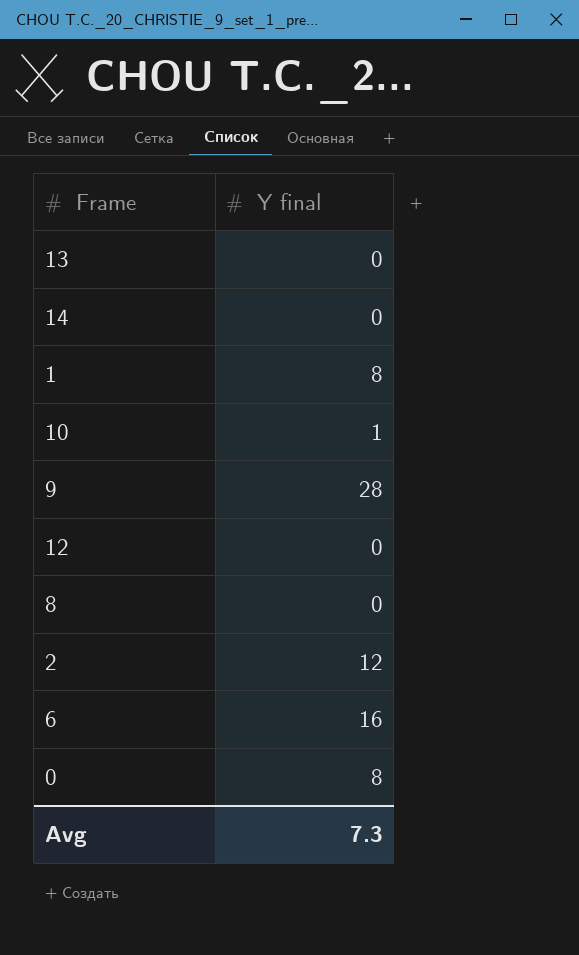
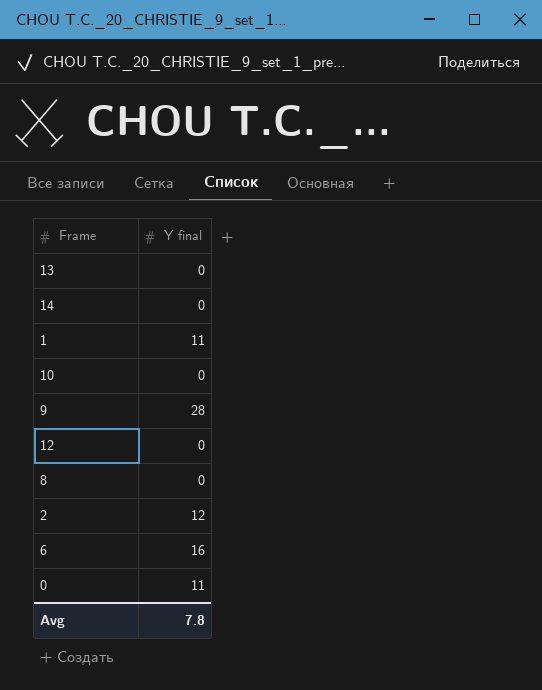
1 | Y final: 8 -> 11
10 | Y final: 1 -> 0
0 | Y final: 8 -> 11
Avg | Y final: 7.3 -> 7.8

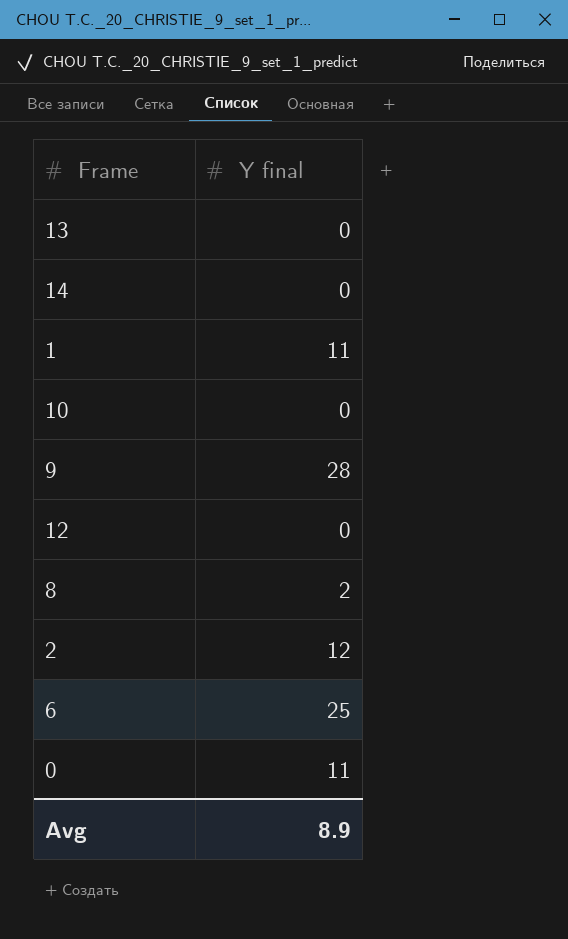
8 | Y final: 0 -> 2
6 | Y final: 16 -> 25
Avg | Y final: 7.8 -> 8.9

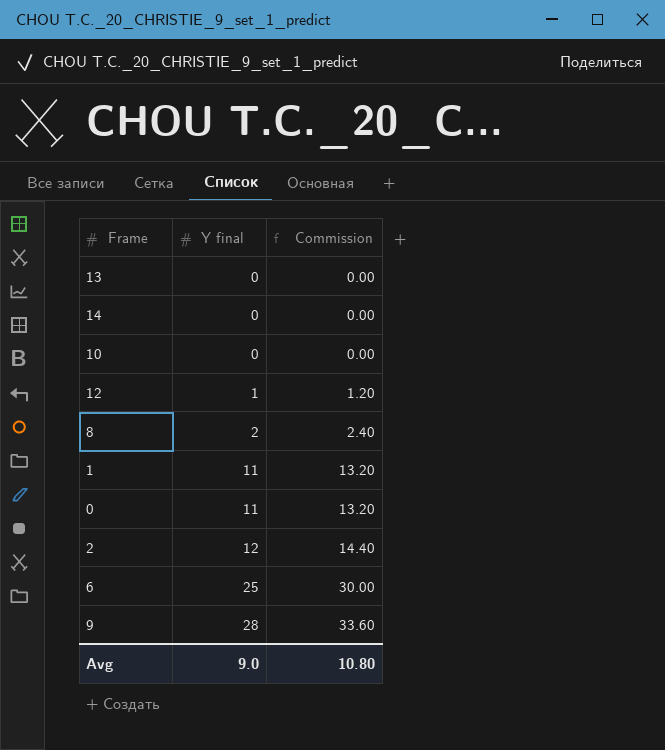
row order: none -> Y final ascending
column Commission | formula: none -> [Y final] * 1.2
12 | Y final: 0 -> 1
Avg | Y final: 8.9 -> 9.0

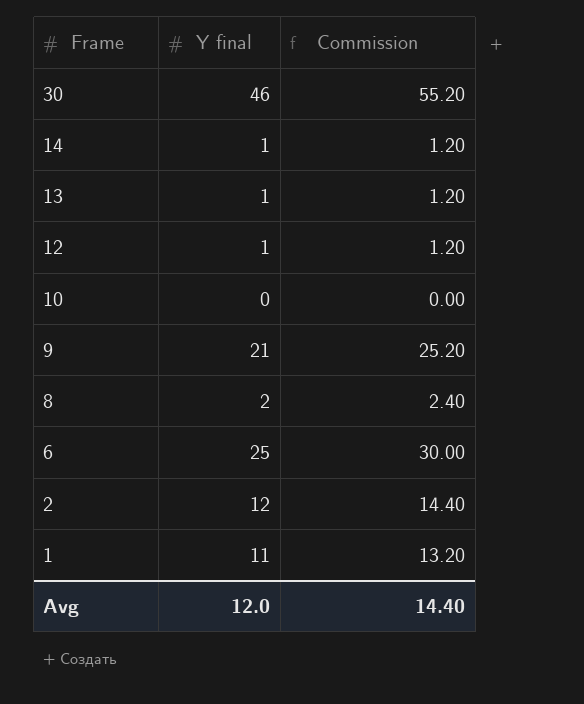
row order: Y final ascending -> Frame descending
row 0: 11 | 13.20 -> none
row 30: none -> 46 | 55.20
14 | Y final: 0 -> 1
14 | Commission: 0.00 -> 1.20
13 | Y final: 0 -> 1
13 | Commission: 0.00 -> 1.20
9 | Y final: 28 -> 21
9 | Commission: 33.60 -> 25.20
Avg | Y final: 9.0 -> 12.0
Avg | Commission: 10.80 -> 14.40

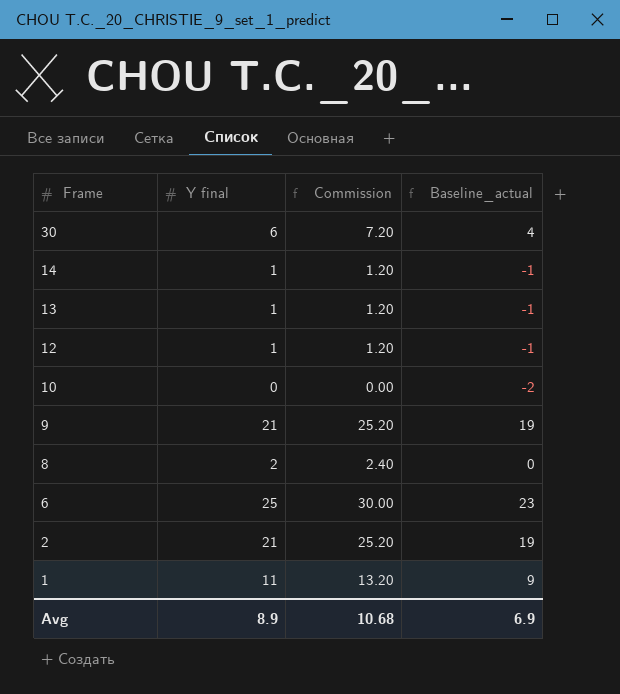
column Baseline_actual | formula: none -> [Y final] - 2
30 | Y final: 46 -> 6
30 | Commission: 55.20 -> 7.20
2 | Y final: 12 -> 21
2 | Commission: 14.40 -> 25.20
Avg | Y final: 12.0 -> 8.9
Avg | Commission: 14.40 -> 10.68

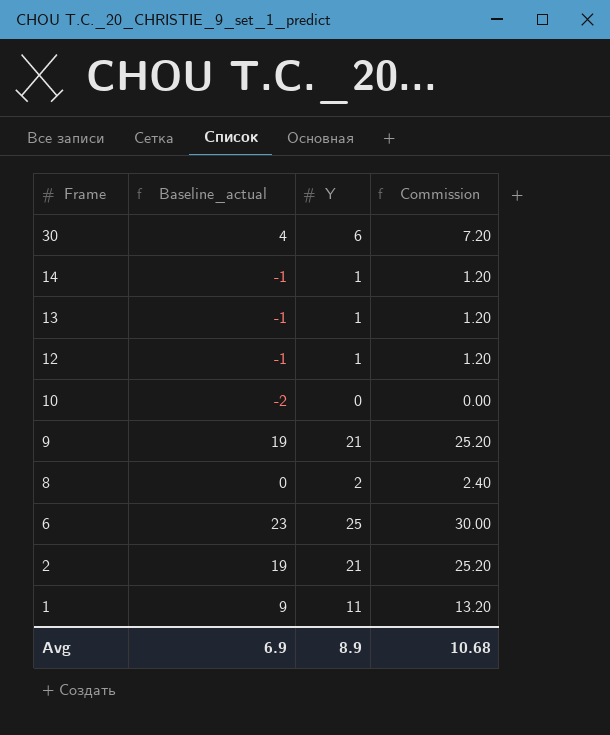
column Baseline_actual | position: 4 -> 2
column name: Y final -> Y

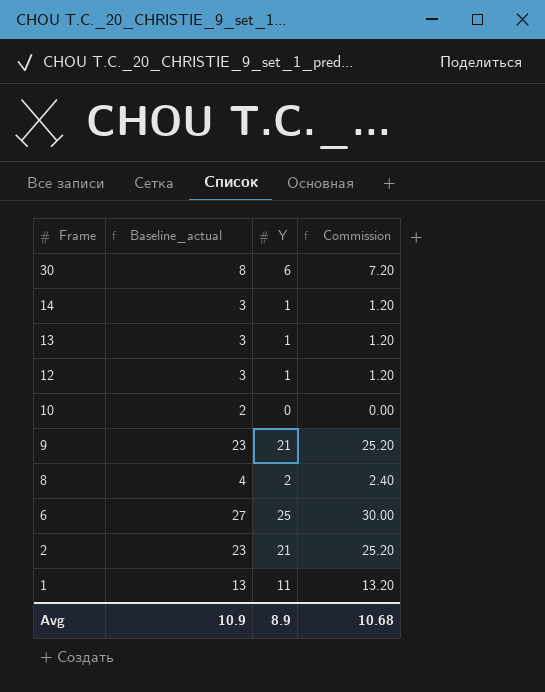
column Baseline_actual | formula: [Y] - 2 -> [Y] + 2
Avg | Baseline_actual: 6.9 -> 10.9

